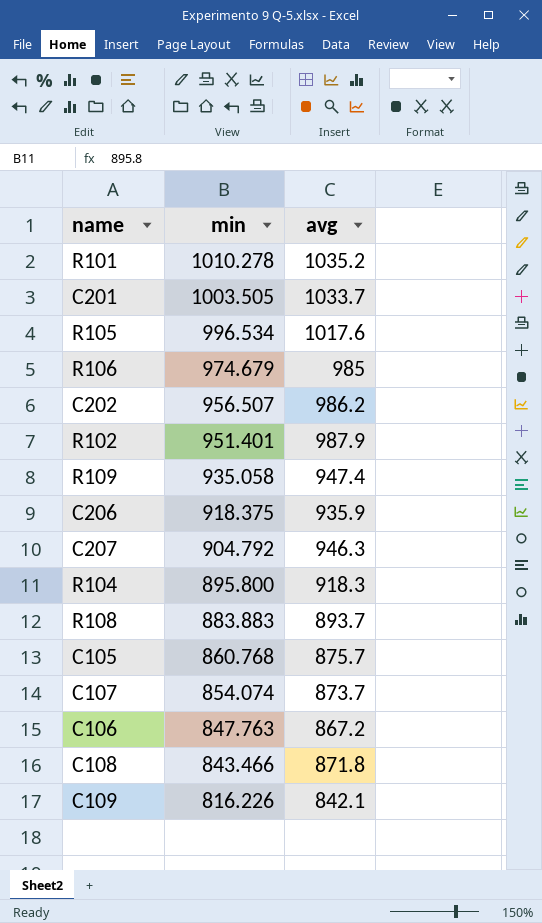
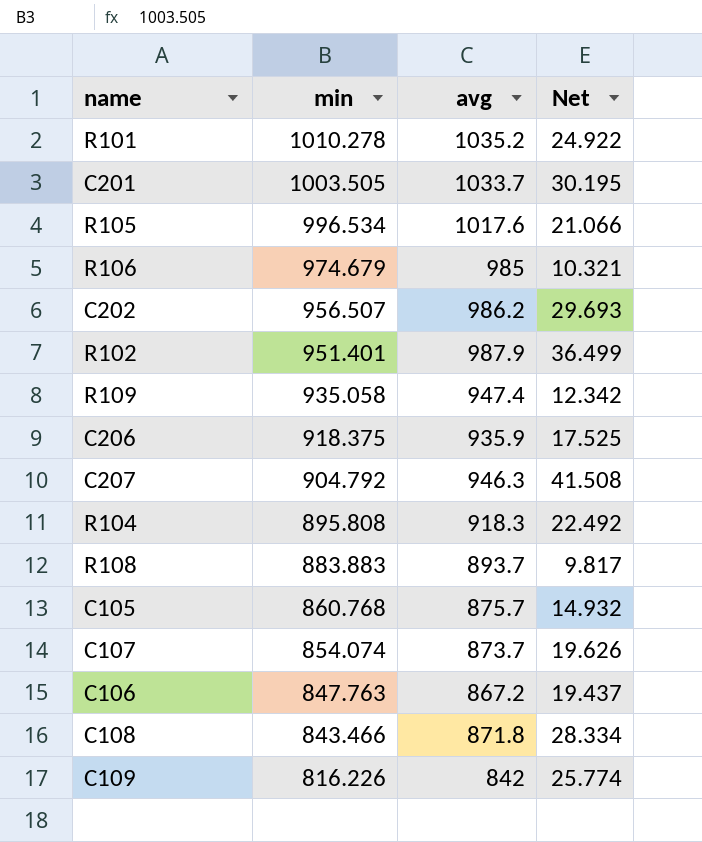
column Net | formula: none -> [avg] - [min]
R104 | min: 895.800 -> 895.808
C109 | avg: 842.1 -> 842

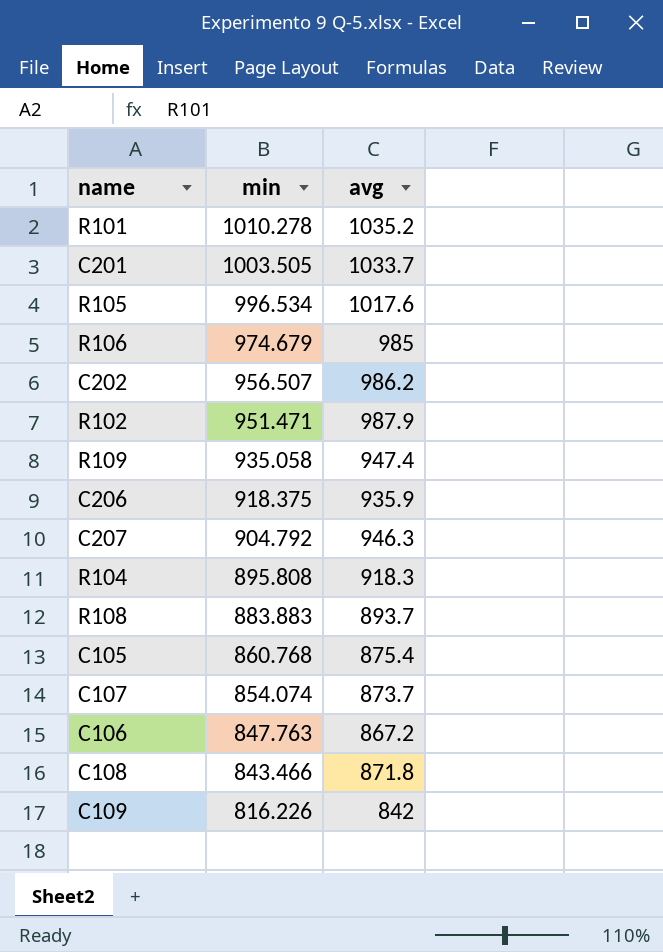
column Net | formula: [avg] - [min] -> none
R102 | min: 951.401 -> 951.471
C105 | avg: 875.7 -> 875.4

